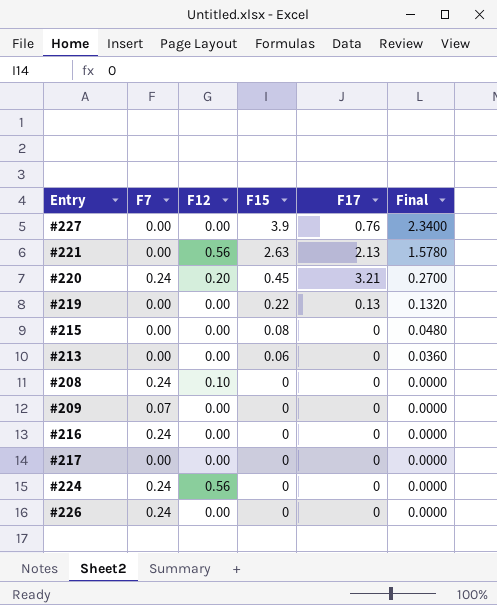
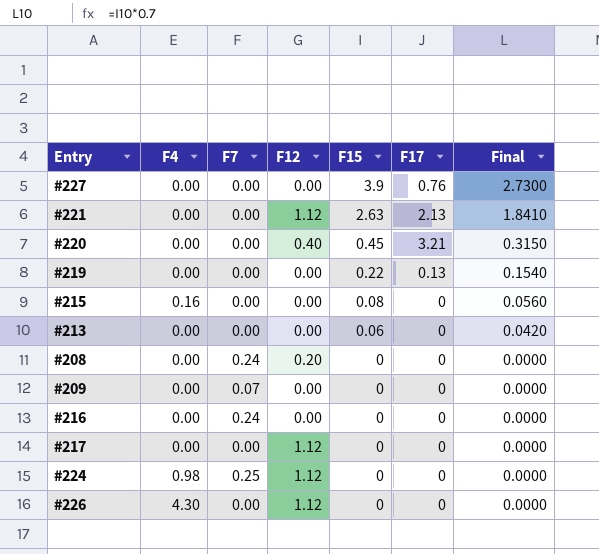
column F4 | position: none -> 2
column Final | formula: [F15] * 0.6 -> [F15] * 0.7
#221 | F12: 0.56 -> 1.12
#220 | F7: 0.24 -> 0.00
#220 | F12: 0.20 -> 0.40
#208 | F12: 0.10 -> 0.20
#217 | F12: 0.00 -> 1.12
#224 | F7: 0.24 -> 0.25
#224 | F12: 0.56 -> 1.12
#226 | F7: 0.24 -> 0.00
#226 | F12: 0.00 -> 1.12

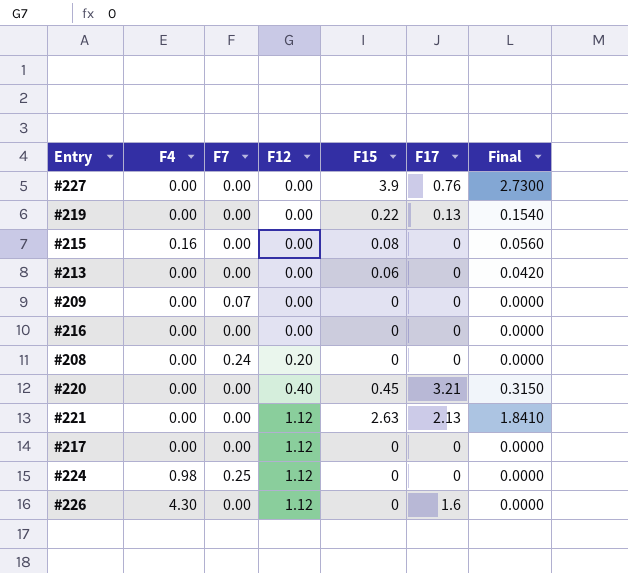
row order: F15 descending -> F12 ascending
#216 | F7: 0.24 -> 0.00
#226 | F17: 0 -> 1.6

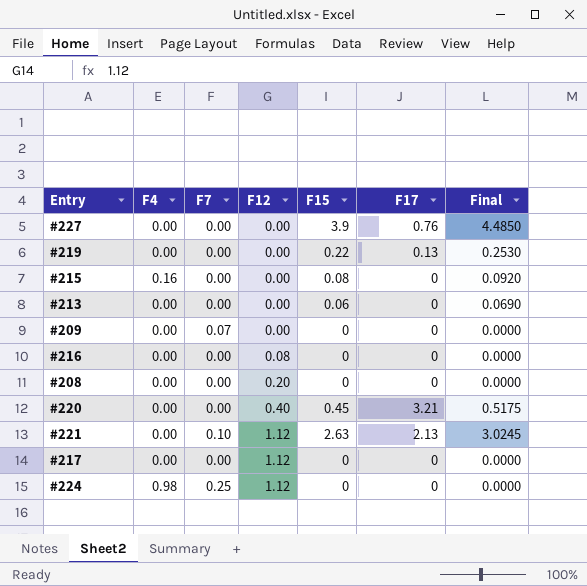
column Final | formula: [F15] * 0.7 -> [F15] * 1.15
row #226: 4.30 | 0.00 | 1.12 | 0 | 1.6 | 0.0000 -> none
#216 | F12: 0.00 -> 0.08
#208 | F7: 0.24 -> 0.00
#221 | F7: 0.00 -> 0.10

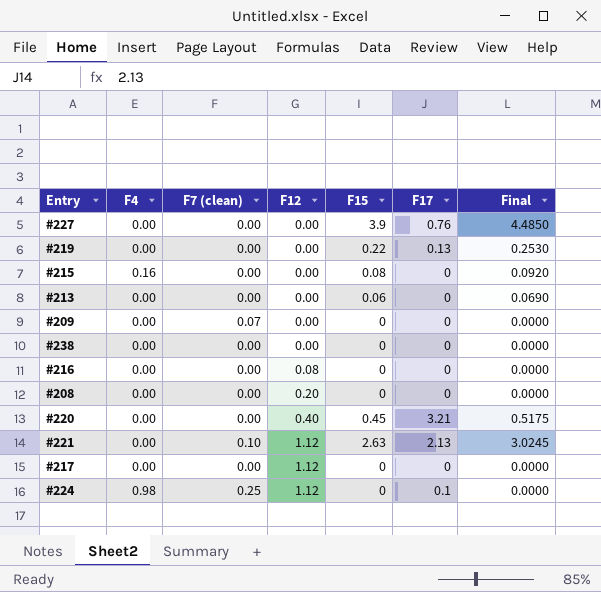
column name: F7 -> F7 (clean)
row #238: none -> 0.00 | 0.00 | 0.00 | 0 | 0 | 0.0000
#224 | F17: 0 -> 0.1

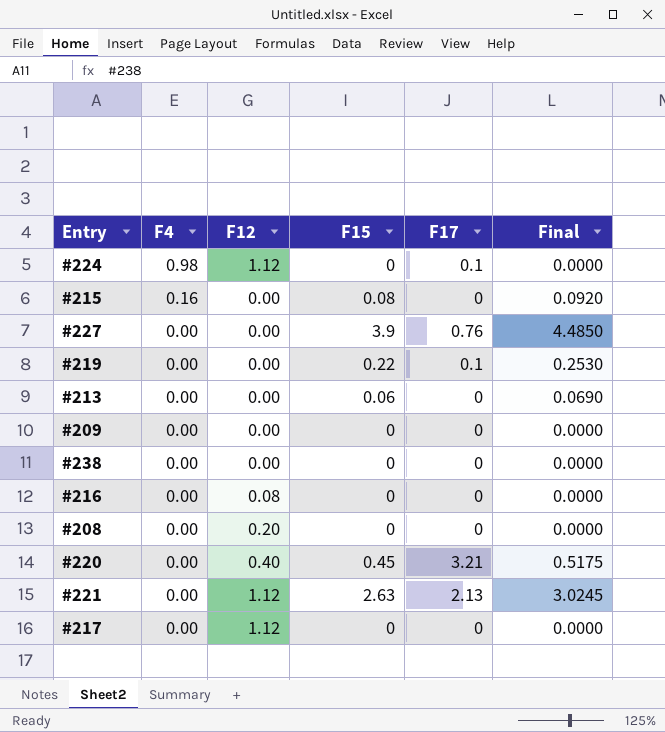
row order: F12 ascending -> F4 descending
column F7 (clean) | position: 3 -> none
#219 | F17: 0.13 -> 0.1

